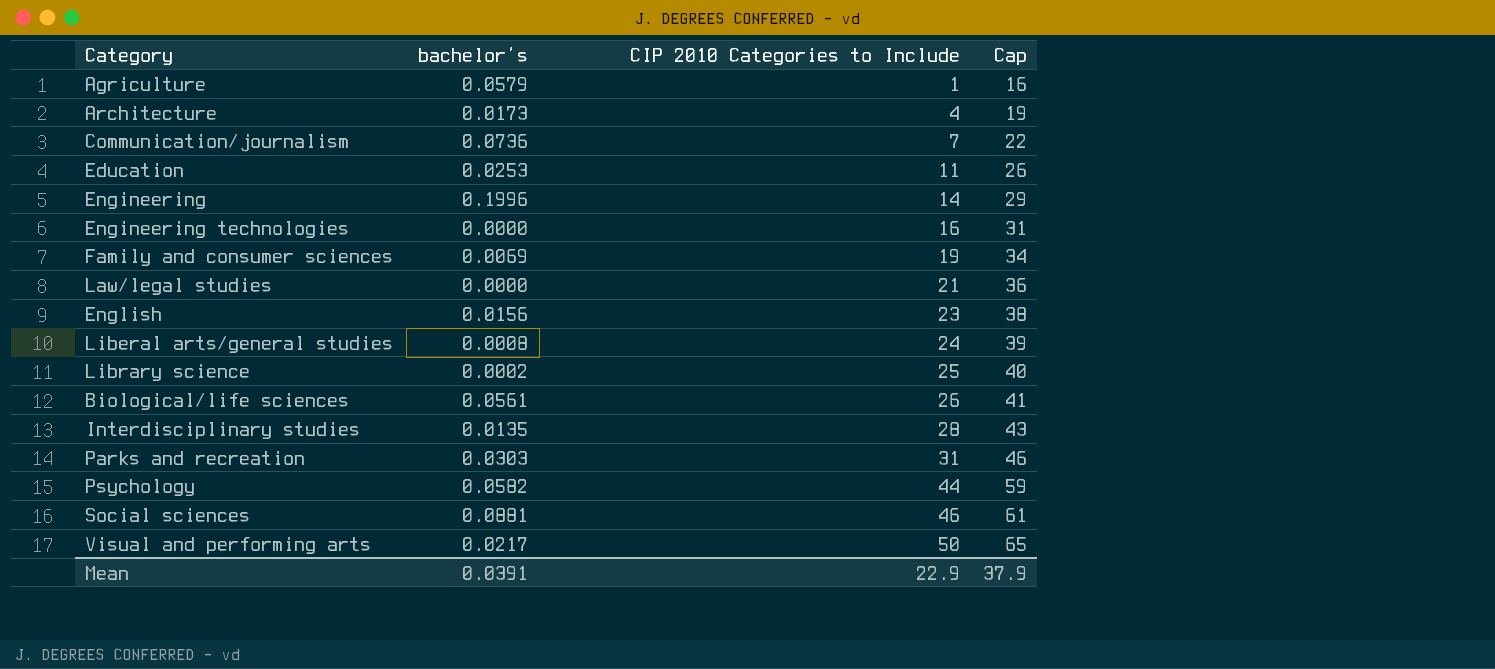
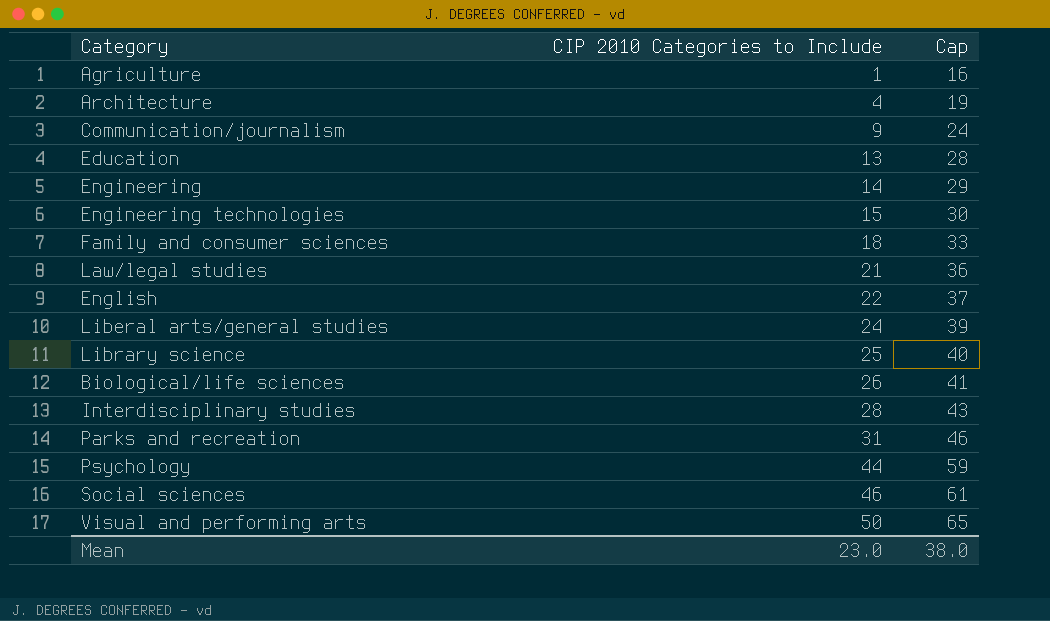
column bachelor’s | position: 2 -> none
Communication/journalism | CIP 2010 Categories to Include: 7 -> 9
Communication/journalism | Cap: 22 -> 24
Education | CIP 2010 Categories to Include: 11 -> 13
Education | Cap: 26 -> 28
Engineering technologies | CIP 2010 Categories to Include: 16 -> 15
Engineering technologies | Cap: 31 -> 30
Family and consumer sciences | CIP 2010 Categories to Include: 19 -> 18
Family and consumer sciences | Cap: 34 -> 33
English | CIP 2010 Categories to Include: 23 -> 22
English | Cap: 38 -> 37
Mean | CIP 2010 Categories to Include: 22.9 -> 23.0
Mean | Cap: 37.9 -> 38.0

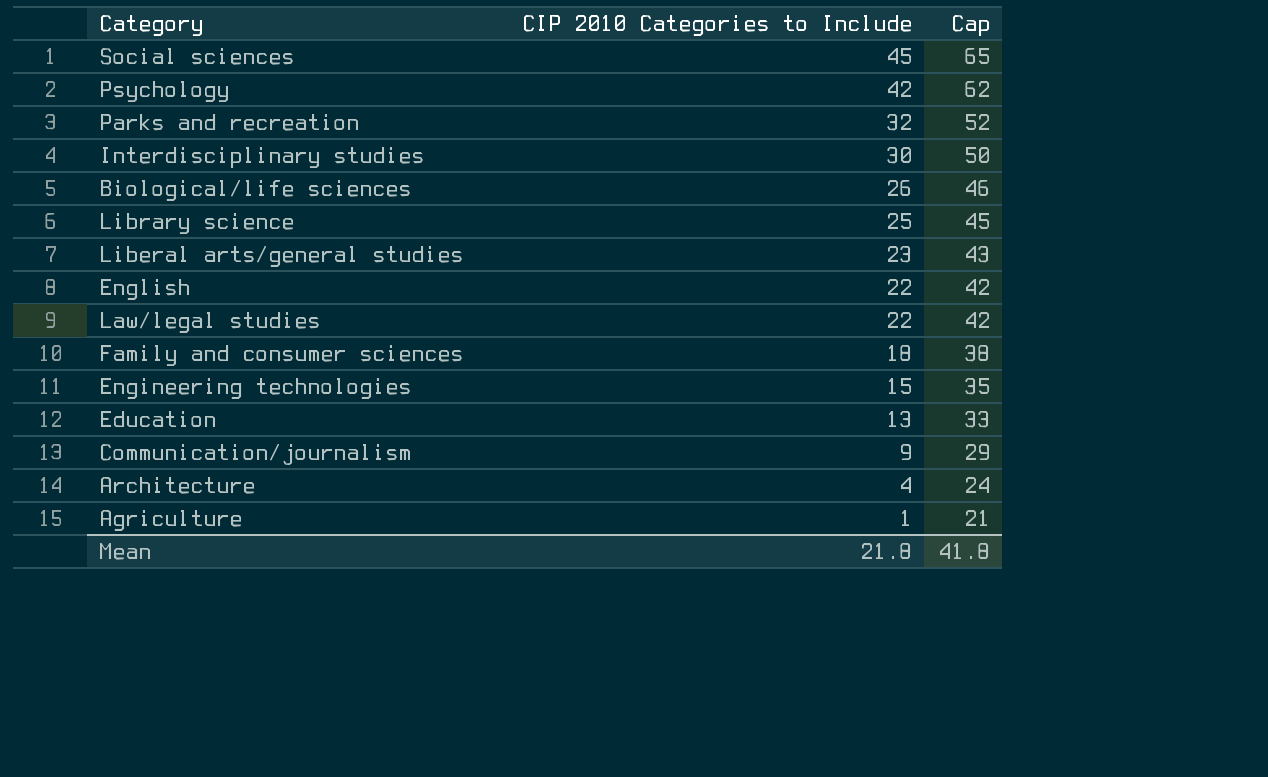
row order: CIP 2010 Categories to Include ascending -> CIP 2010 Categories to Include descending
column Cap | formula: [CIP 2010 Categories to Include] + 15 -> [CIP 2010 Categories to Include] + 20
row Engineering: 14 | 29 -> none
row Visual and performing arts: 50 | 65 -> none
Social sciences | CIP 2010 Categories to Include: 46 -> 45
Psychology | CIP 2010 Categories to Include: 44 -> 42
Parks and recreation | CIP 2010 Categories to Include: 31 -> 32
Interdisciplinary studies | CIP 2010 Categories to Include: 28 -> 30
Liberal arts/general studies | CIP 2010 Categories to Include: 24 -> 23
Law/legal studies | CIP 2010 Categories to Include: 21 -> 22
Mean | CIP 2010 Categories to Include: 23.0 -> 21.8
Mean | Cap: 38.0 -> 41.8

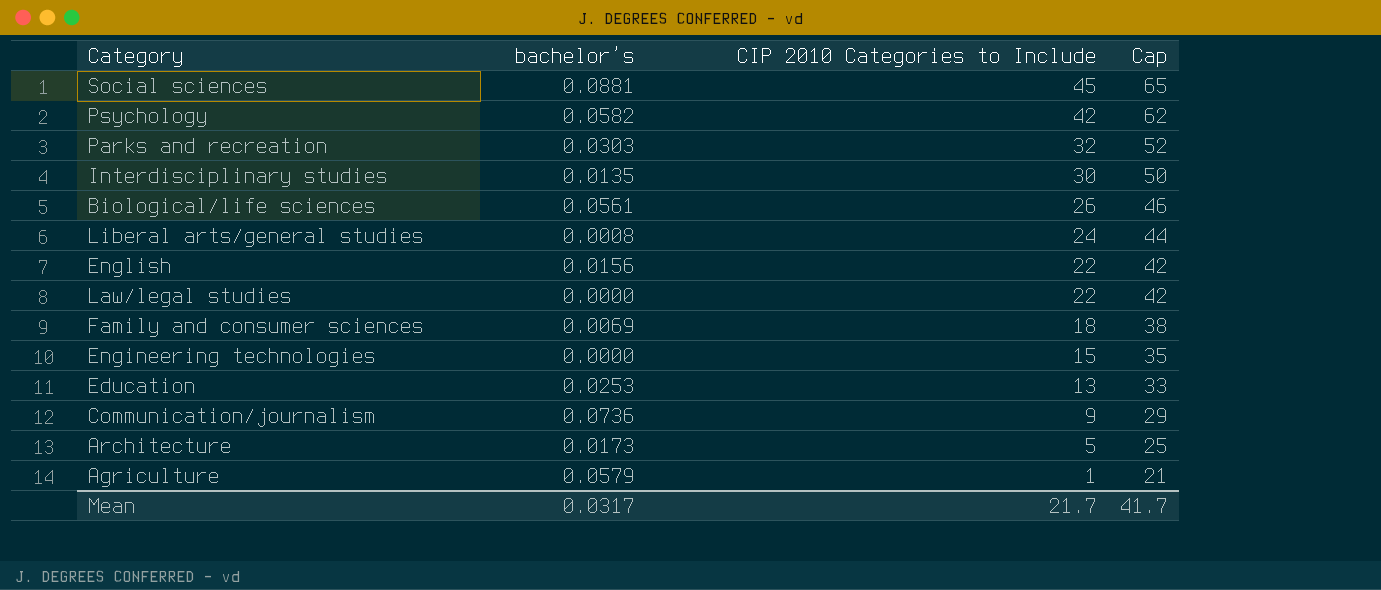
column bachelor’s | position: none -> 2
row Library science: 25 | 45 -> none
Liberal arts/general studies | CIP 2010 Categories to Include: 23 -> 24
Liberal arts/general studies | Cap: 43 -> 44
Architecture | CIP 2010 Categories to Include: 4 -> 5
Architecture | Cap: 24 -> 25
Mean | CIP 2010 Categories to Include: 21.8 -> 21.7
Mean | Cap: 41.8 -> 41.7

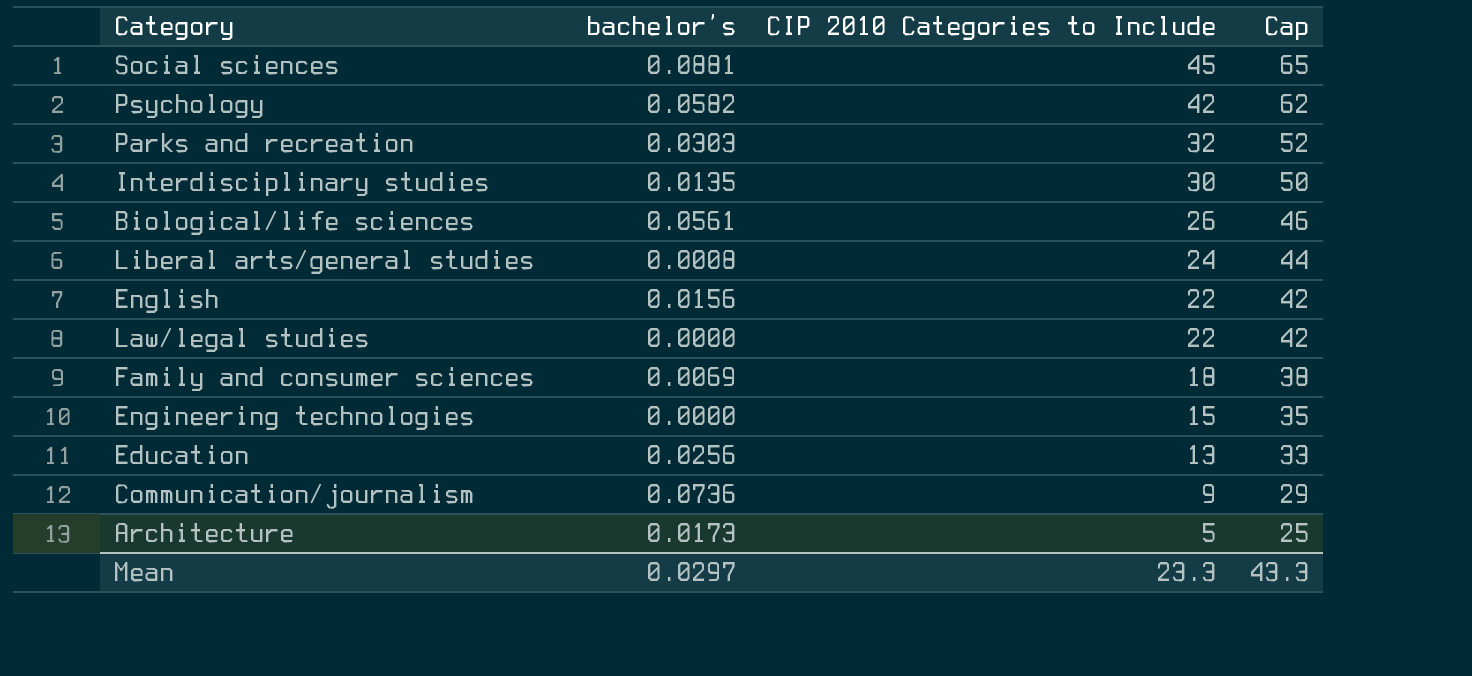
row Agriculture: 0.0579 | 1 | 21 -> none
Education | bachelor’s: 0.0253 -> 0.0256
Mean | bachelor’s: 0.0317 -> 0.0297
Mean | CIP 2010 Categories to Include: 21.7 -> 23.3
Mean | Cap: 41.7 -> 43.3

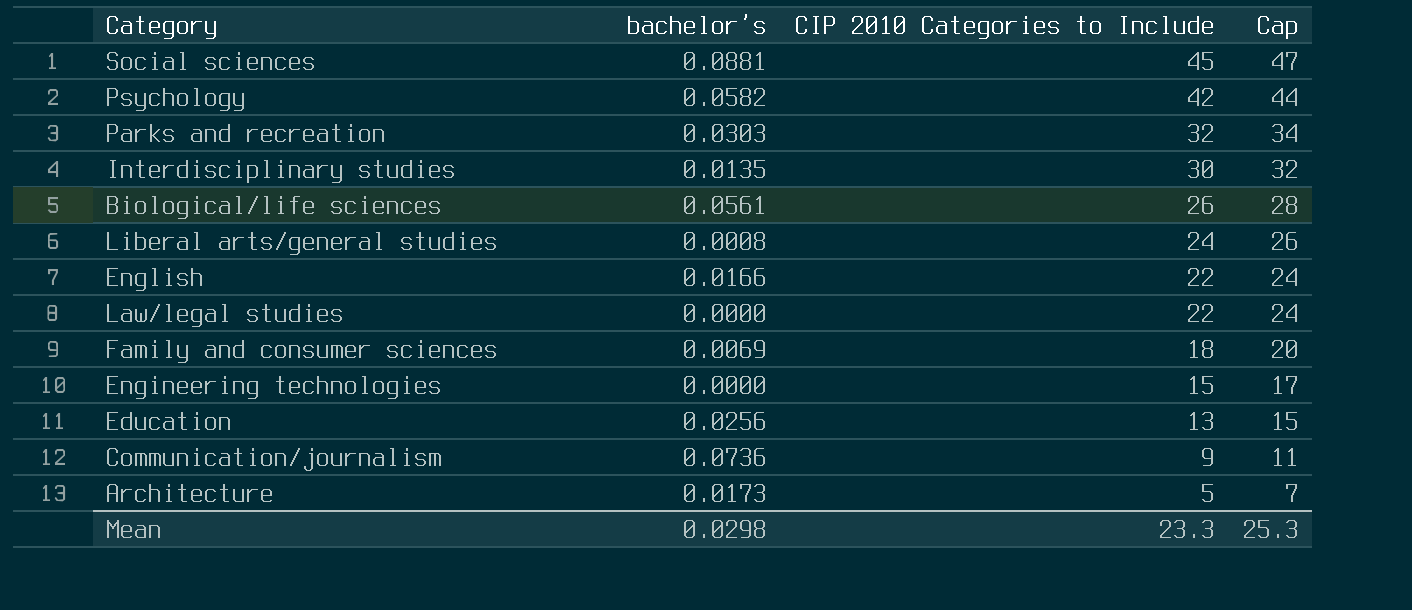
column Cap | formula: [CIP 2010 Categories to Include] + 20 -> [CIP 2010 Categories to Include] + 2
English | bachelor’s: 0.0156 -> 0.0166
Mean | bachelor’s: 0.0297 -> 0.0298
Mean | Cap: 43.3 -> 25.3

